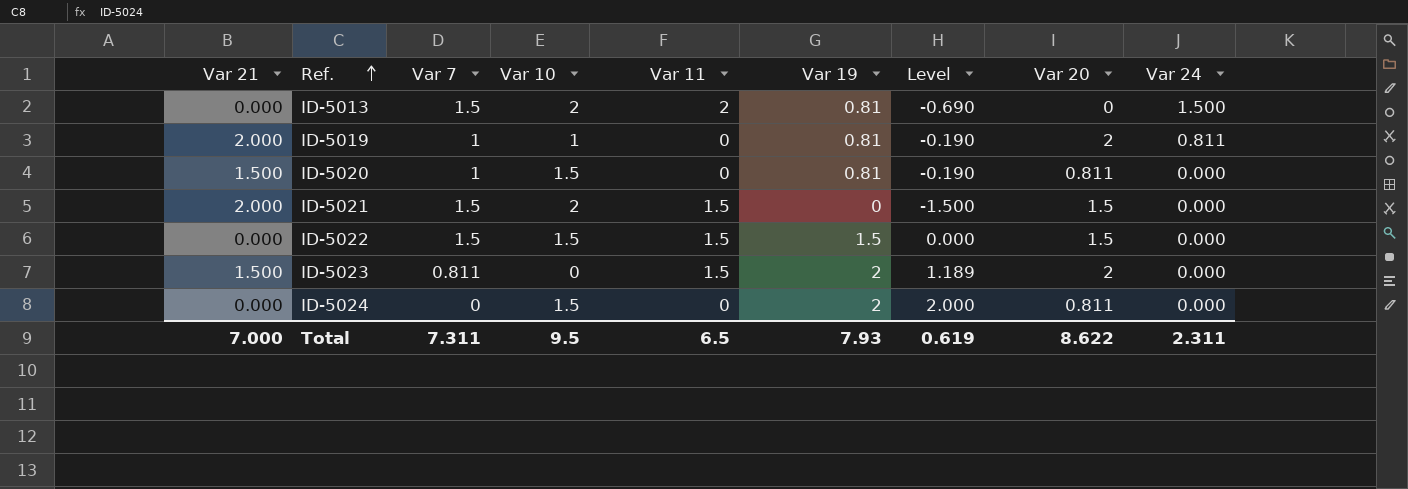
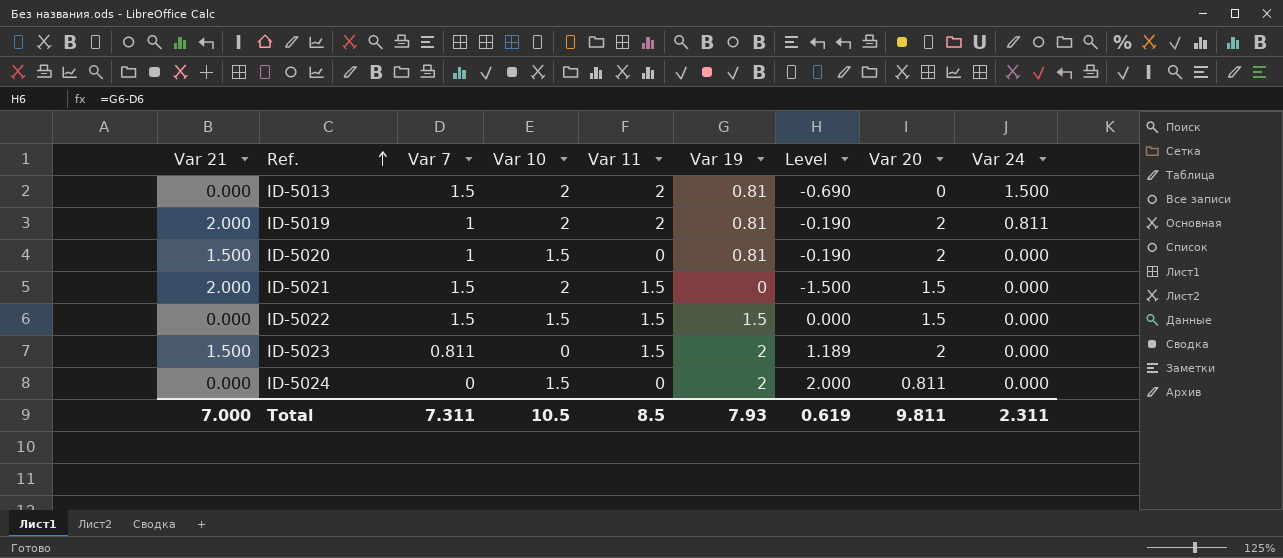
ID-5019 | Var 10: 1 -> 2
ID-5019 | Var 11: 0 -> 2
ID-5020 | Var 20: 0.811 -> 2
Total | Var 10: 9.5 -> 10.5
Total | Var 11: 6.5 -> 8.5
Total | Var 20: 8.622 -> 9.811

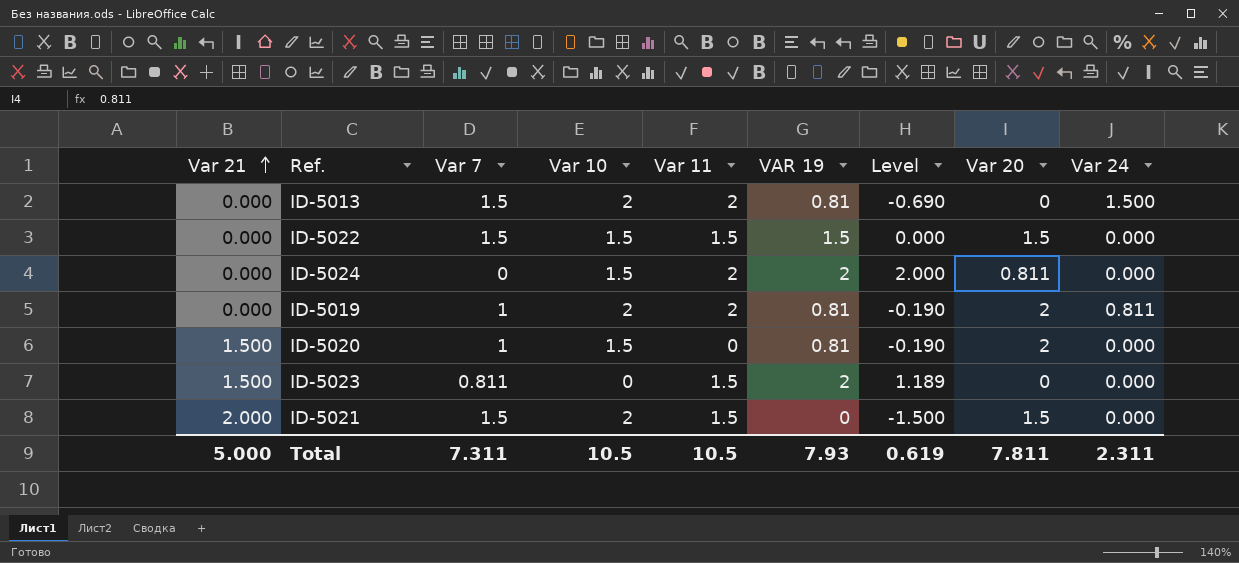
row order: Ref. ascending -> Var 21 ascending
column name: Var 19 -> VAR 19
ID-5024 | Var 11: 0 -> 2
ID-5019 | Var 21: 2.000 -> 0.000
ID-5023 | Var 20: 2 -> 0
Total | Var 21: 7.000 -> 5.000
Total | Var 11: 8.5 -> 10.5
Total | Var 20: 9.811 -> 7.811

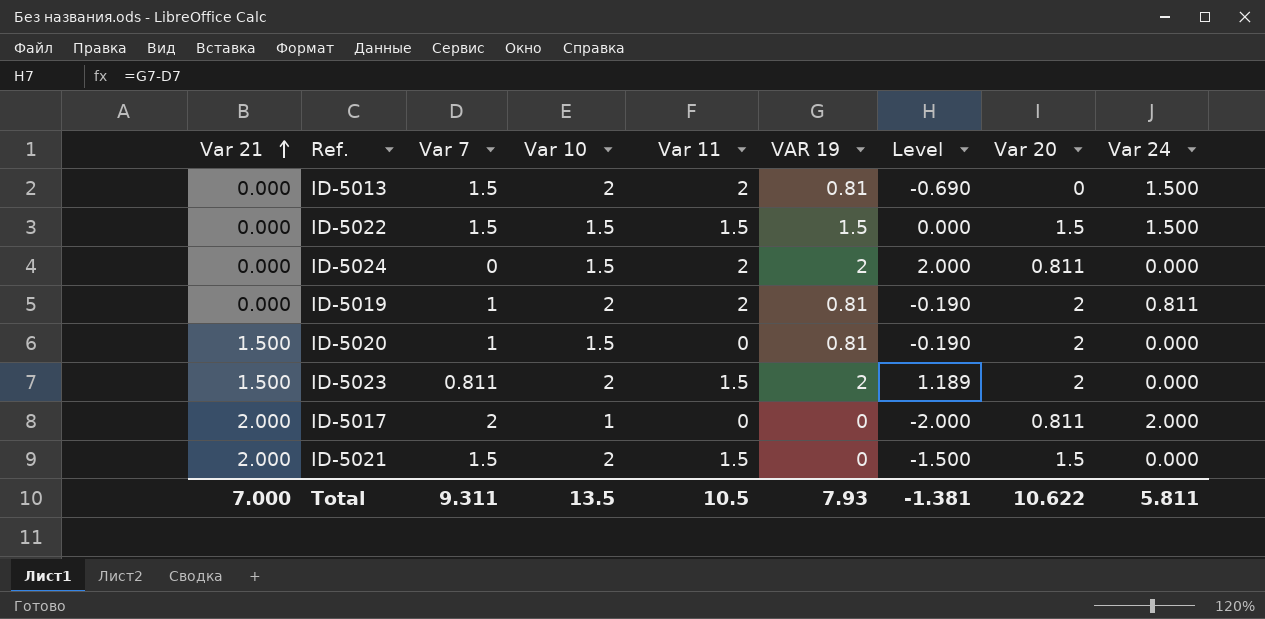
ID-5022 | Var 24: 0.000 -> 1.500
ID-5023 | Var 10: 0 -> 2
ID-5023 | Var 20: 0 -> 2
row ID-5017: none -> 2.000 | 2 | 1 | 0 | 0 | -2.000 | 0.811 | 2.000
Total | Var 21: 5.000 -> 7.000
Total | Var 7: 7.311 -> 9.311
Total | Var 10: 10.5 -> 13.5
Total | Level: 0.619 -> -1.381
Total | Var 20: 7.811 -> 10.622
Total | Var 24: 2.311 -> 5.811

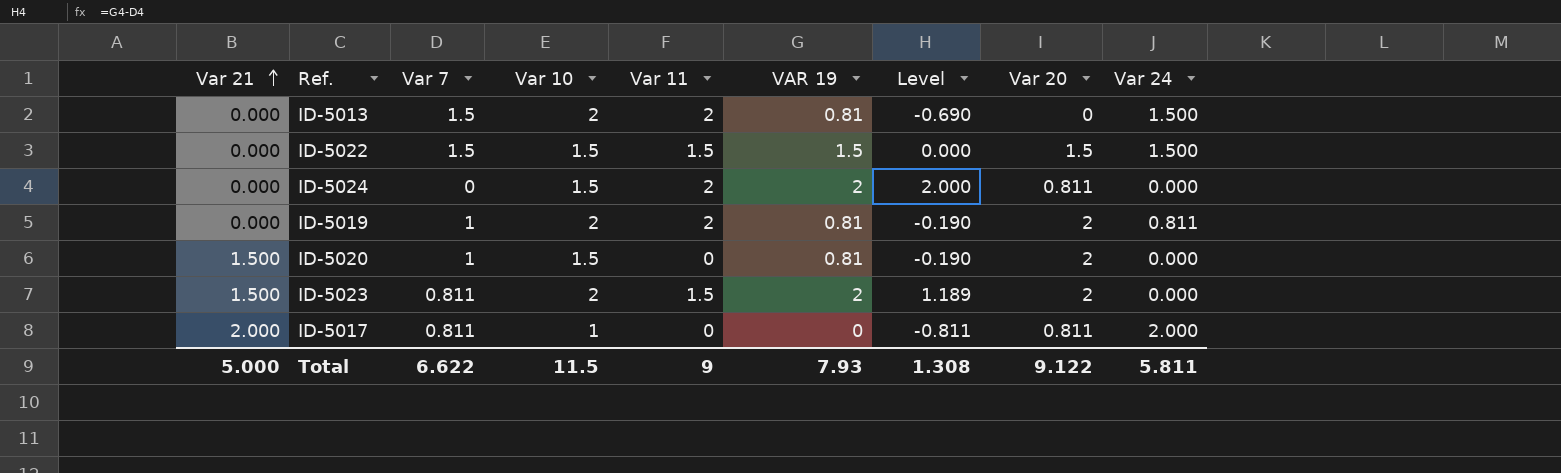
row ID-5021: 2.000 | 1.5 | 2 | 1.5 | 0 | -1.500 | 1.5 | 0.000 -> none
ID-5017 | Var 7: 2 -> 0.811
ID-5017 | Level: -2.000 -> -0.811
Total | Var 21: 7.000 -> 5.000
Total | Var 7: 9.311 -> 6.622
Total | Var 10: 13.5 -> 11.5
Total | Var 11: 10.5 -> 9
Total | Level: -1.381 -> 1.308
Total | Var 20: 10.622 -> 9.122

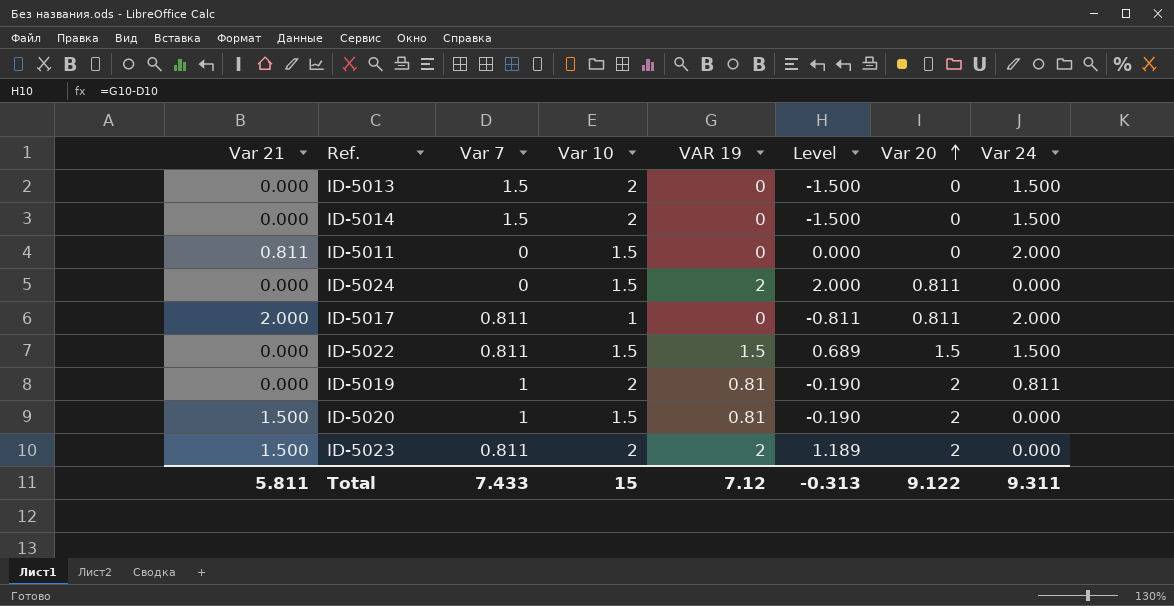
row order: Var 21 ascending -> Var 20 ascending
column Var 11 | position: 5 -> none
ID-5013 | VAR 19: 0.81 -> 0
ID-5013 | Level: -0.690 -> -1.500
row ID-5014: none -> 0.000 | 1.5 | 2 | 0 | -1.500 | 0 | 1.500
row ID-5011: none -> 0.811 | 0 | 1.5 | 0 | 0.000 | 0 | 2.000
ID-5022 | Var 7: 1.5 -> 0.811
ID-5022 | Level: 0.000 -> 0.689
Total | Var 21: 5.000 -> 5.811
Total | Var 7: 6.622 -> 7.433
Total | Var 10: 11.5 -> 15
Total | VAR 19: 7.93 -> 7.12
Total | Level: 1.308 -> -0.313
Total | Var 24: 5.811 -> 9.311

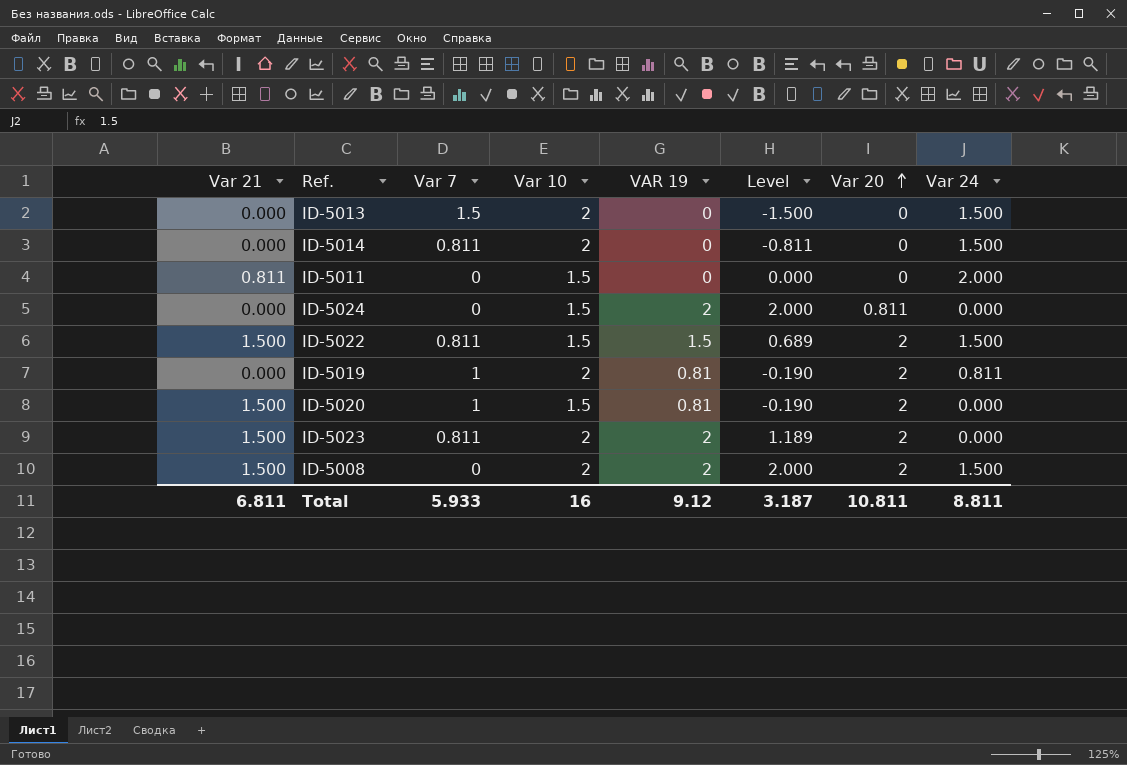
row ID-5017: 2.000 | 0.811 | 1 | 0 | -0.811 | 0.811 | 2.000 -> none
ID-5014 | Var 7: 1.5 -> 0.811
ID-5014 | Level: -1.500 -> -0.811
ID-5022 | Var 21: 0.000 -> 1.500
ID-5022 | Var 20: 1.5 -> 2
row ID-5008: none -> 1.500 | 0 | 2 | 2 | 2.000 | 2 | 1.500
Total | Var 21: 5.811 -> 6.811
Total | Var 7: 7.433 -> 5.933
Total | Var 10: 15 -> 16
Total | VAR 19: 7.12 -> 9.12
Total | Level: -0.313 -> 3.187
Total | Var 20: 9.122 -> 10.811
Total | Var 24: 9.311 -> 8.811

